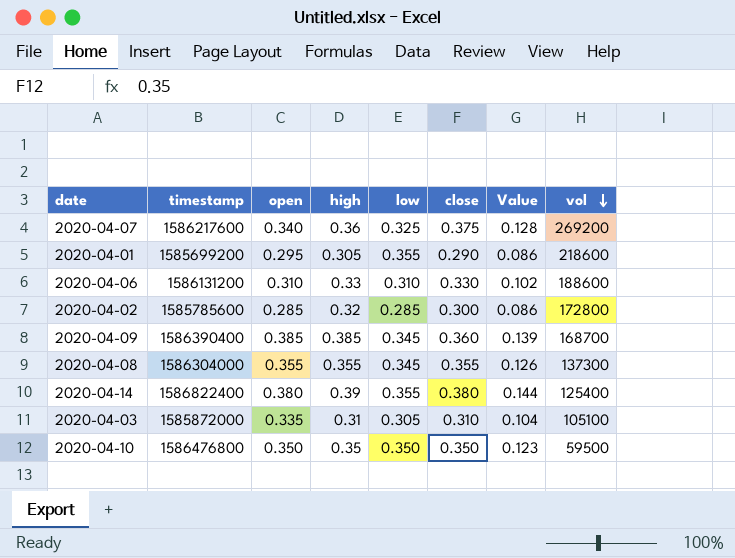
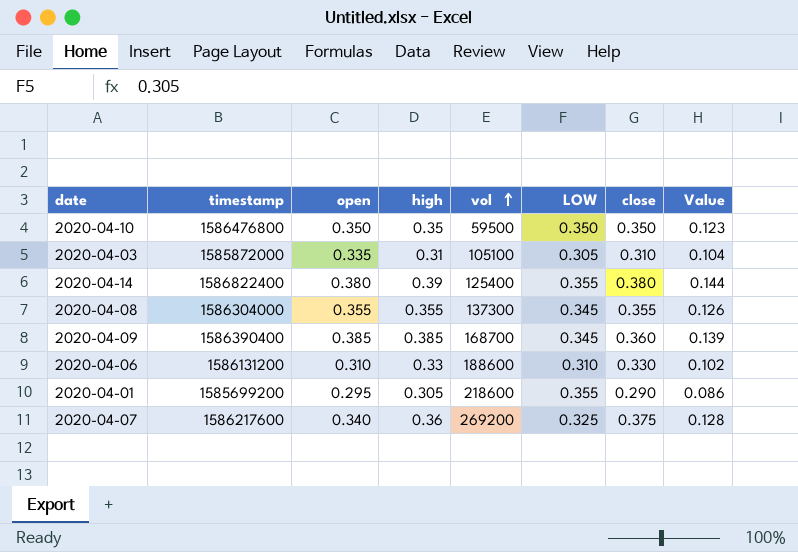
row order: vol descending -> vol ascending
column vol | position: 8 -> 5
column name: low -> LOW
row 2020-04-02: 1585785600 | 0.285 | 0.32 | 0.285 | 0.300 | 0.086 | 172800 -> none

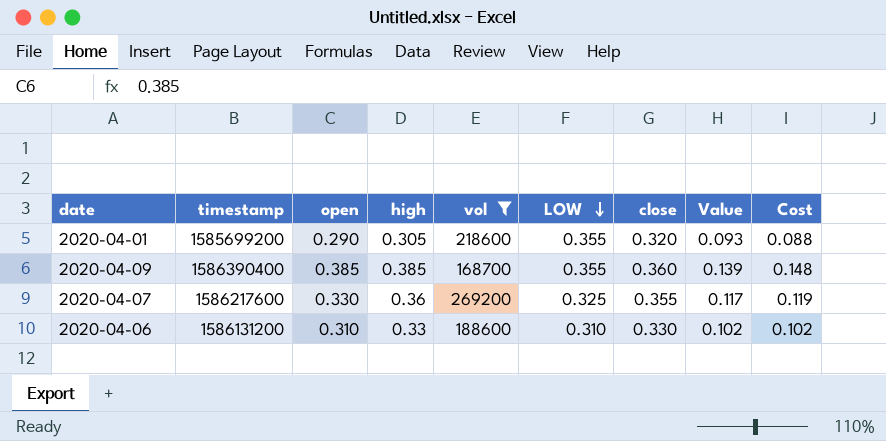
filter: none -> vol >= 168700
row order: vol ascending -> LOW descending
column Cost | formula: none -> [open] * [high]
2020-04-01 | open: 0.295 -> 0.290
2020-04-01 | close: 0.290 -> 0.320
2020-04-01 | Value: 0.086 -> 0.093
2020-04-09 | LOW: 0.345 -> 0.355
2020-04-07 | open: 0.340 -> 0.330
2020-04-07 | close: 0.375 -> 0.355
2020-04-07 | Value: 0.128 -> 0.117

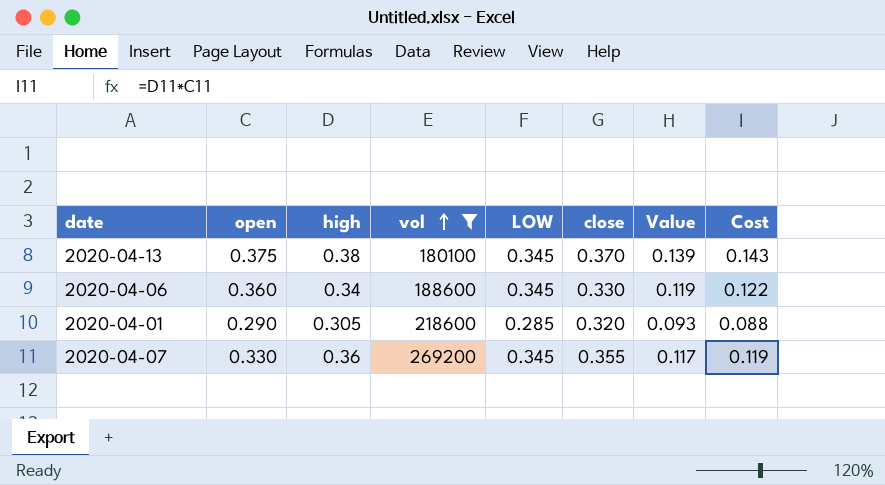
row order: LOW descending -> vol ascending
column timestamp | position: 2 -> none
row 2020-04-09: 1586390400 | 0.385 | 0.385 | 168700 | 0.355 | 0.360 | 0.139 | 0.148 -> none
row 2020-04-13: none -> 0.375 | 0.38 | 180100 | 0.345 | 0.370 | 0.139 | 0.143
2020-04-06 | open: 0.310 -> 0.360
2020-04-06 | high: 0.33 -> 0.34
2020-04-06 | LOW: 0.310 -> 0.345
2020-04-06 | Value: 0.102 -> 0.119
2020-04-06 | Cost: 0.102 -> 0.122
2020-04-01 | LOW: 0.355 -> 0.285
2020-04-07 | LOW: 0.325 -> 0.345

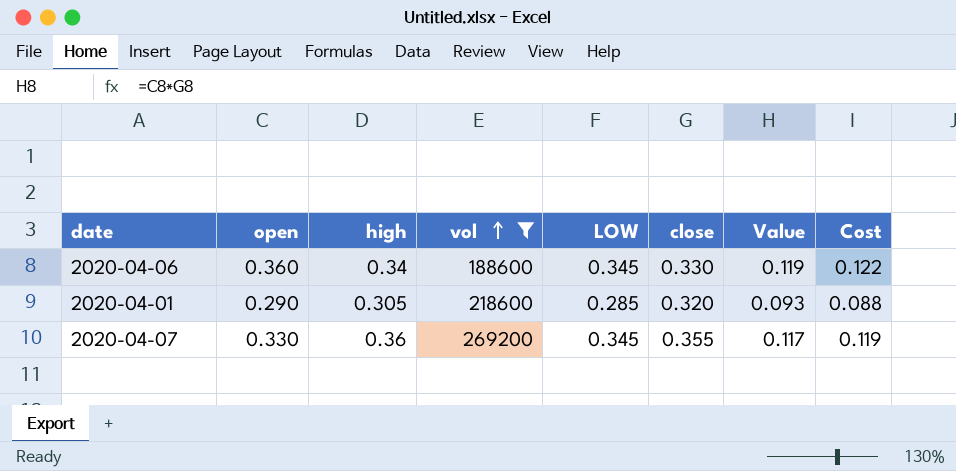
row 2020-04-13: 0.375 | 0.38 | 180100 | 0.345 | 0.370 | 0.139 | 0.143 -> none

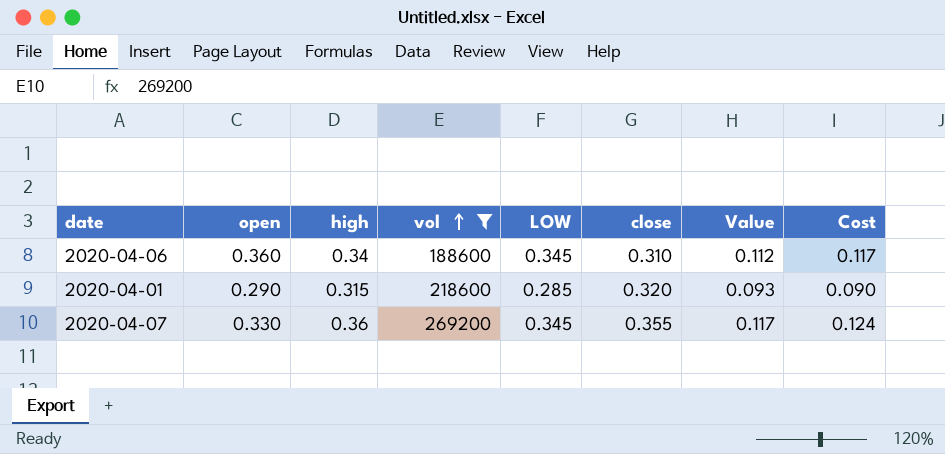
column Cost | formula: [open] * [high] -> [high] * [LOW]
2020-04-06 | close: 0.330 -> 0.310
2020-04-06 | Value: 0.119 -> 0.112
2020-04-01 | high: 0.305 -> 0.315

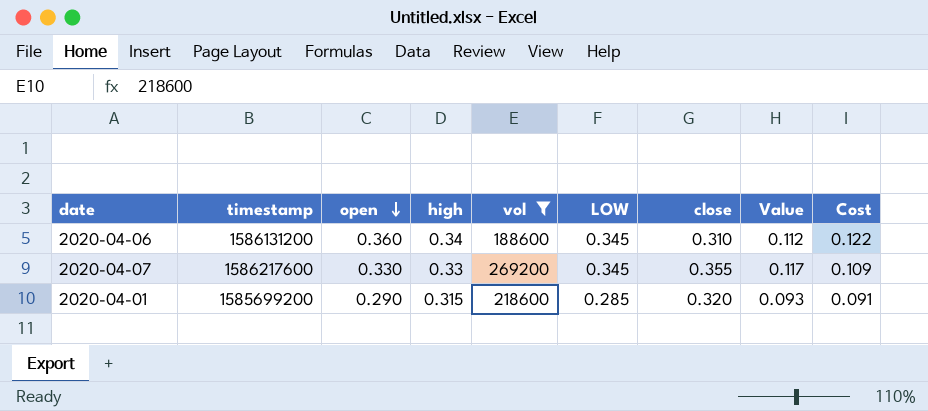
row order: vol ascending -> open descending
column timestamp | position: none -> 2
column Cost | formula: [high] * [LOW] -> [open] * [high]
2020-04-07 | high: 0.36 -> 0.33

